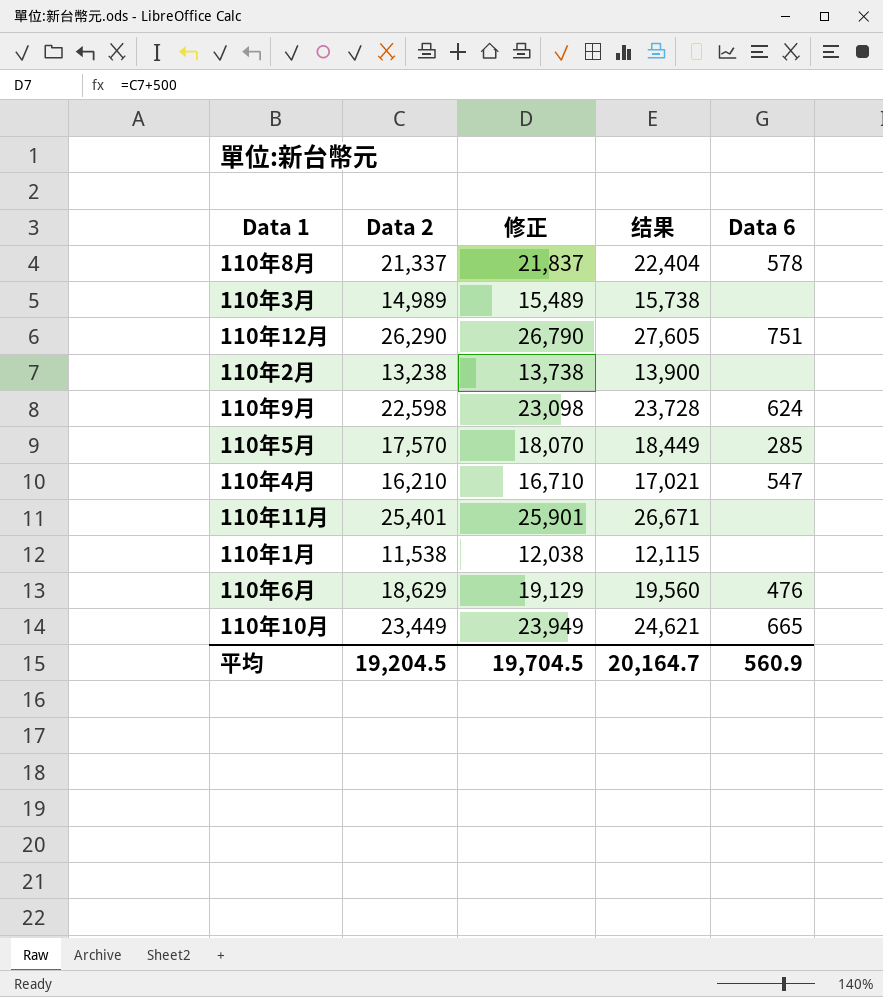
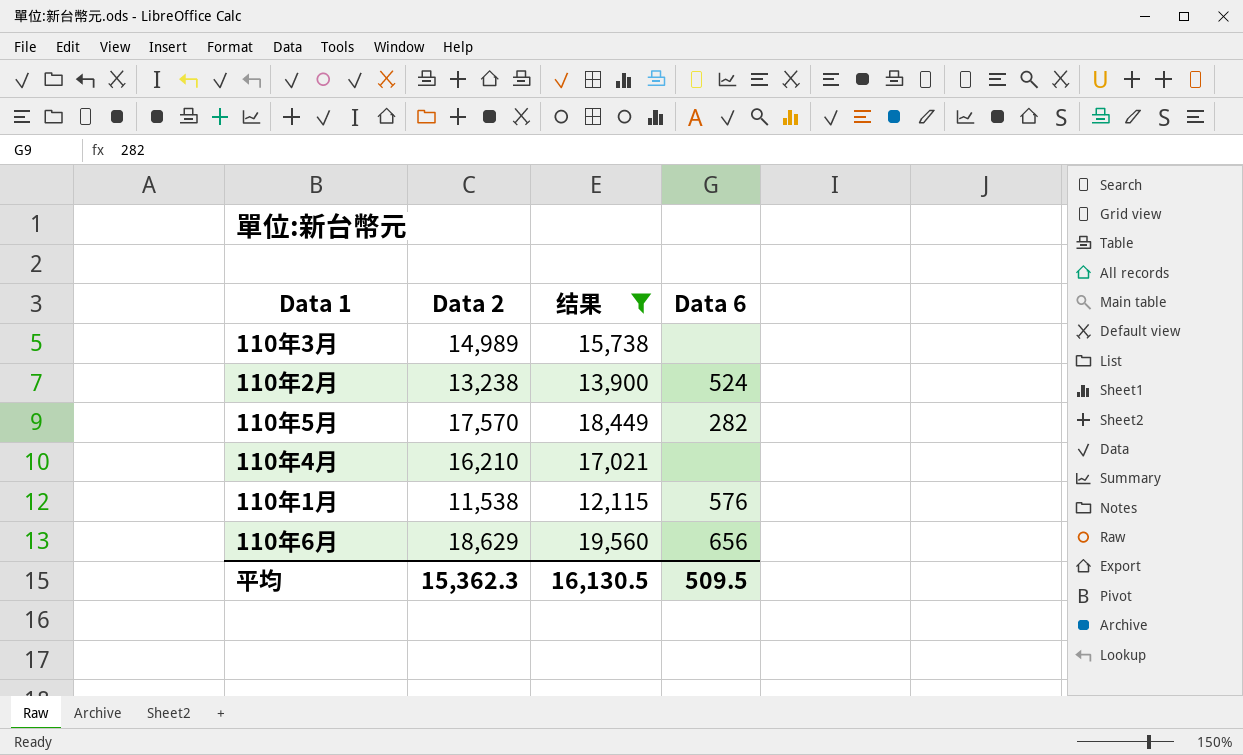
filter: none -> 结果 <= 19,560
column 修正 | formula: [Data 2] + 500 -> none
110年2月 | Data 6: none -> 524
110年5月 | Data 6: 285 -> 282
110年4月 | Data 6: 547 -> none
110年1月 | Data 6: none -> 576
110年6月 | Data 6: 476 -> 656
平均 | Data 2: 19,204.5 -> 15,362.3
平均 | 结果: 20,164.7 -> 16,130.5
平均 | Data 6: 560.9 -> 509.5

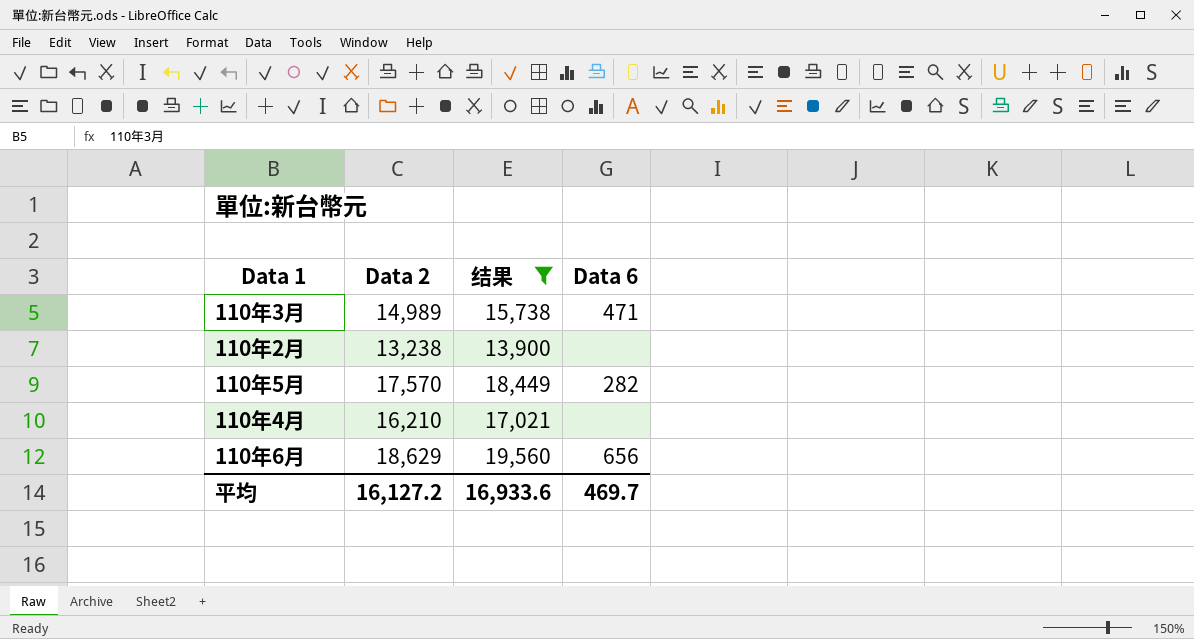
row 110年1月: 11,538 | 12,115 | 576 -> none
110年3月 | Data 6: none -> 471
110年2月 | Data 6: 524 -> none
平均 | Data 2: 15,362.3 -> 16,127.2
平均 | 结果: 16,130.5 -> 16,933.6
平均 | Data 6: 509.5 -> 469.7

